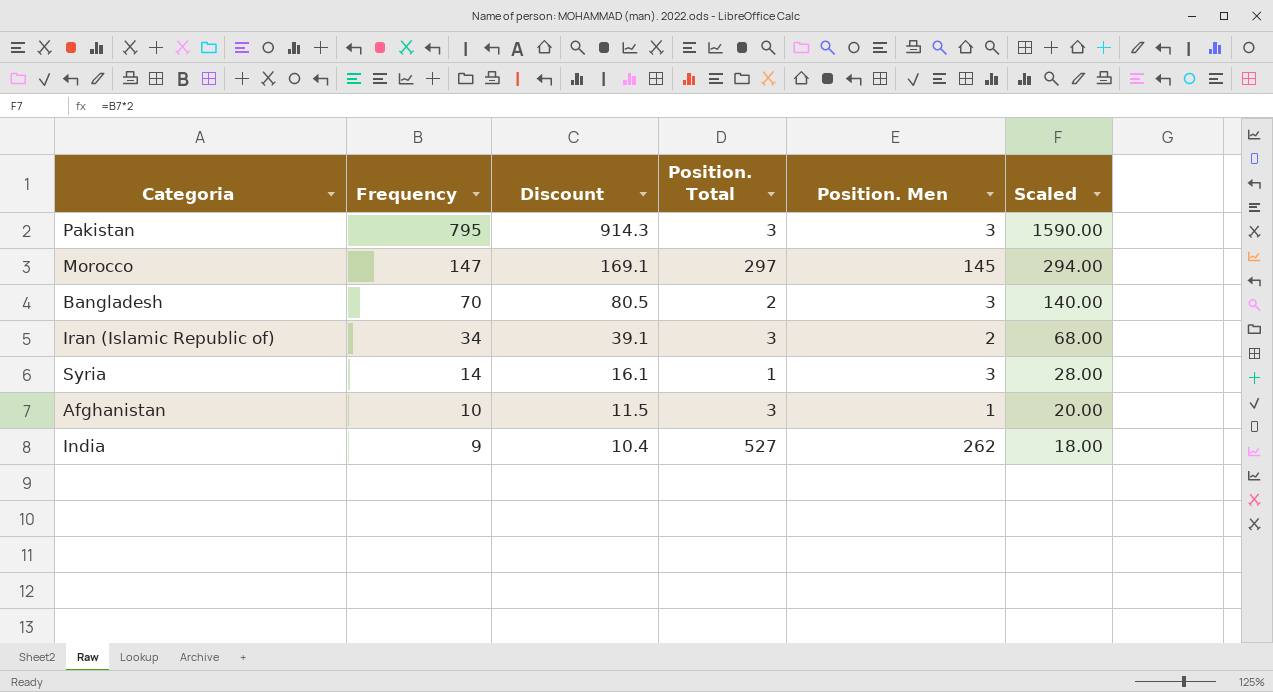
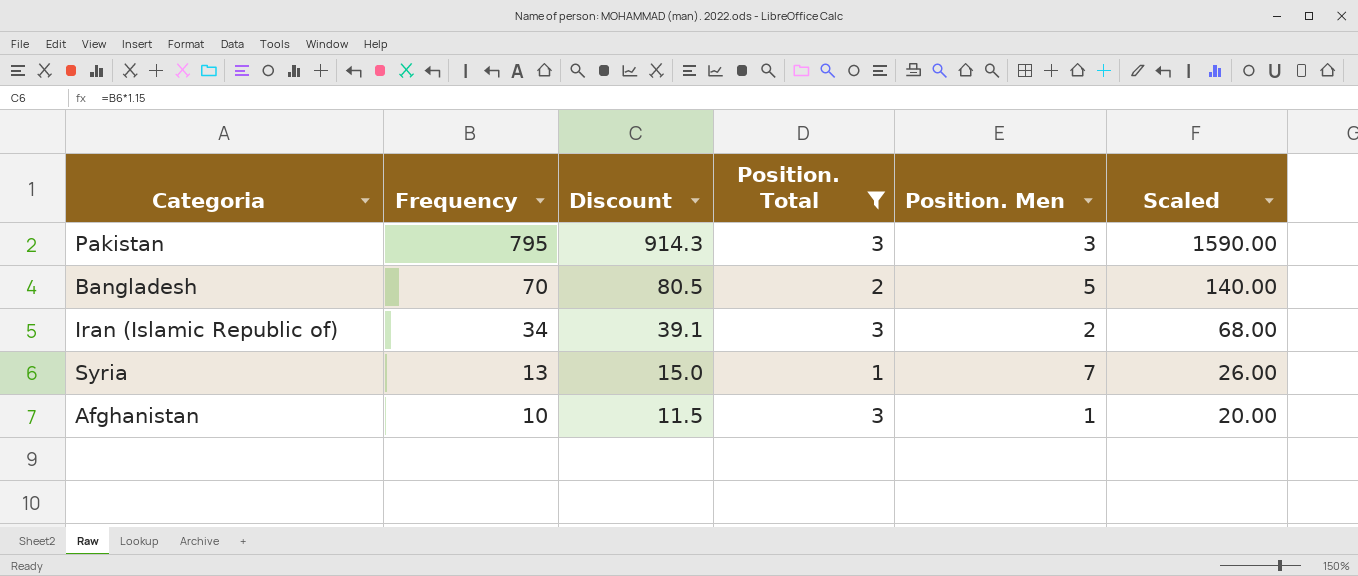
filter: none -> Position. Total <= 3
Bangladesh | Position. Men: 3 -> 5
Syria | Frequency: 14 -> 13
Syria | Discount: 16.1 -> 15.0
Syria | Position. Men: 3 -> 7
Syria | Scaled: 28.00 -> 26.00

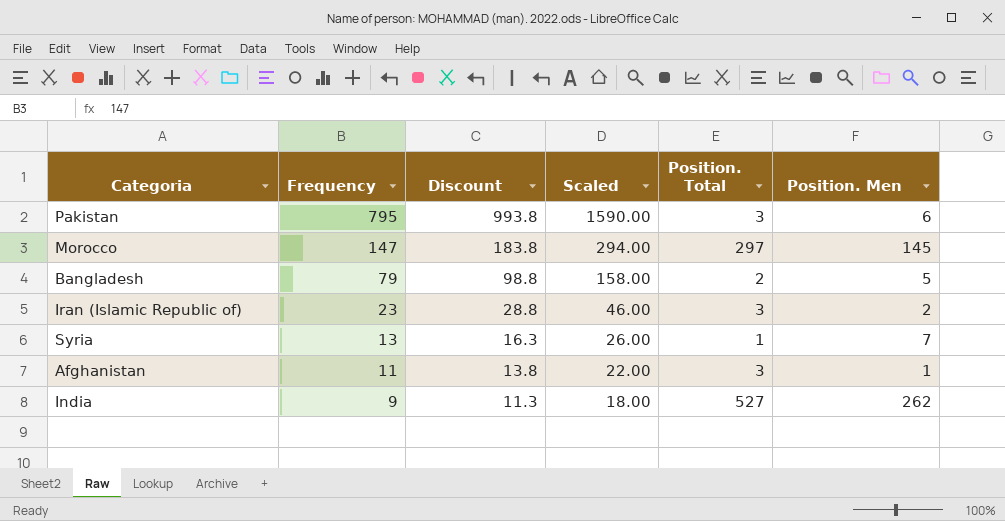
filter: Position. Total <= 3 -> none
column Discount | formula: [Frequency] * 1.15 -> [Frequency] * 1.25
column Scaled | position: 6 -> 4
Pakistan | Position. Men: 3 -> 6
Bangladesh | Frequency: 70 -> 79
Bangladesh | Scaled: 140.00 -> 158.00
Iran (Islamic Republic of) | Frequency: 34 -> 23
Iran (Islamic Republic of) | Scaled: 68.00 -> 46.00
Afghanistan | Frequency: 10 -> 11
Afghanistan | Scaled: 20.00 -> 22.00

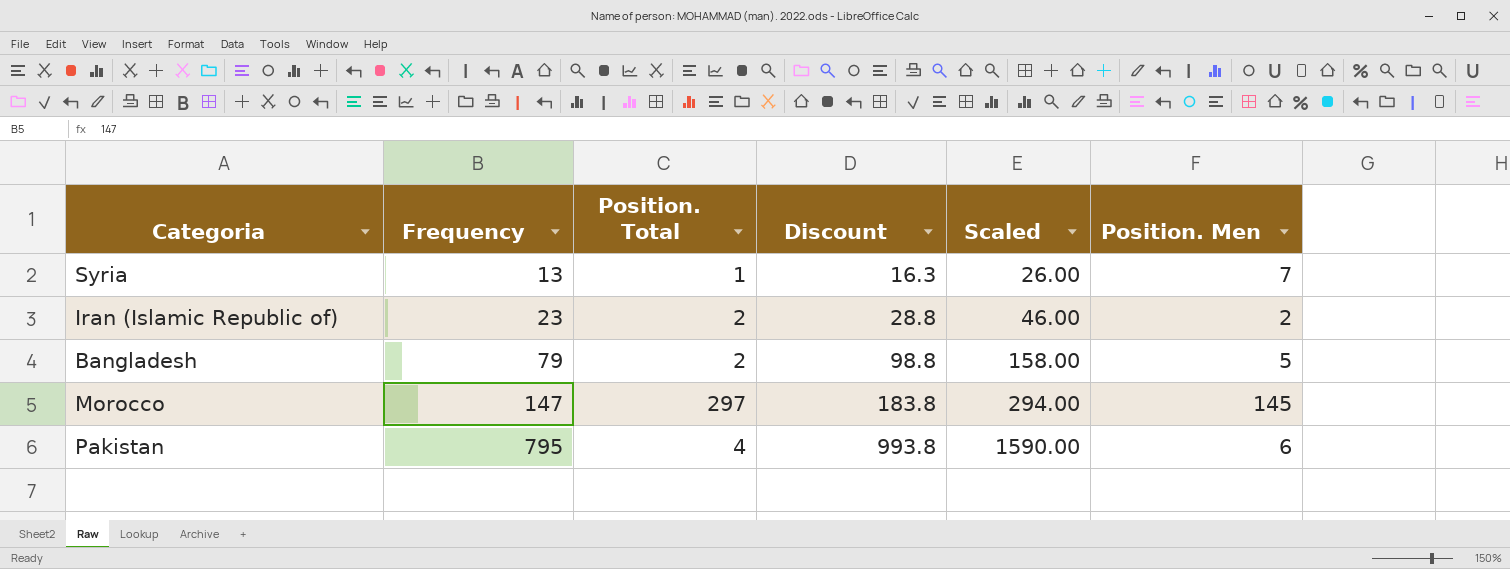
row order: Frequency descending -> Frequency ascending
column Position. Total | position: 5 -> 3
row Afghanistan: 11 | 13.8 | 22.00 | 3 | 1 -> none
row India: 9 | 11.3 | 18.00 | 527 | 262 -> none
Iran (Islamic Republic of) | Position. Total: 3 -> 2
Pakistan | Position. Total: 3 -> 4

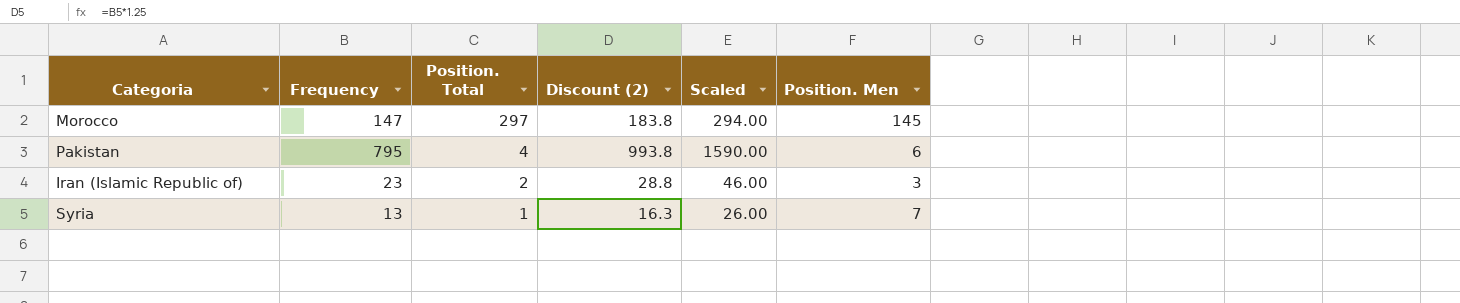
row order: Frequency ascending -> Position. Total descending
column name: Discount -> Discount (2)
row Bangladesh: 79 | 2 | 98.8 | 158.00 | 5 -> none
Iran (Islamic Republic of) | Position. Men: 2 -> 3

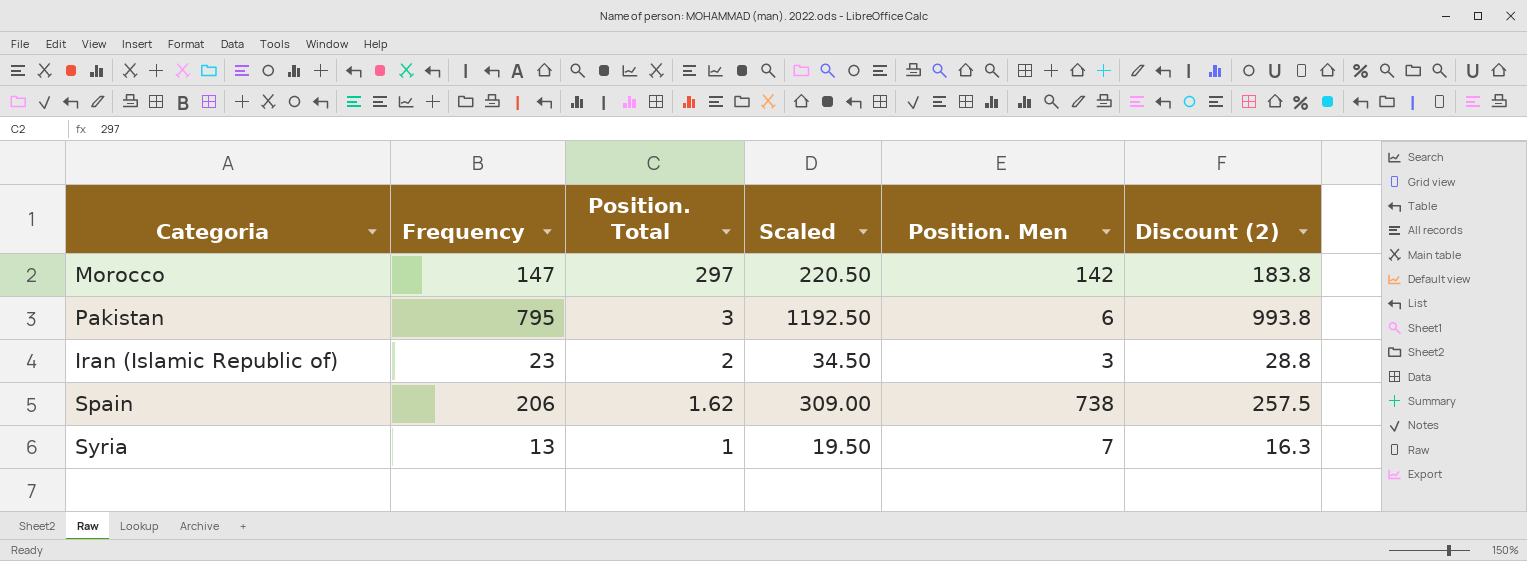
column Scaled | formula: [Frequency] * 2 -> [Frequency] * 1.5
column Discount (2) | position: 4 -> 6
Morocco | Position. Men: 145 -> 142
Pakistan | Position. Total: 4 -> 3
row Spain: none -> 206 | 1.62 | 309.00 | 738 | 257.5

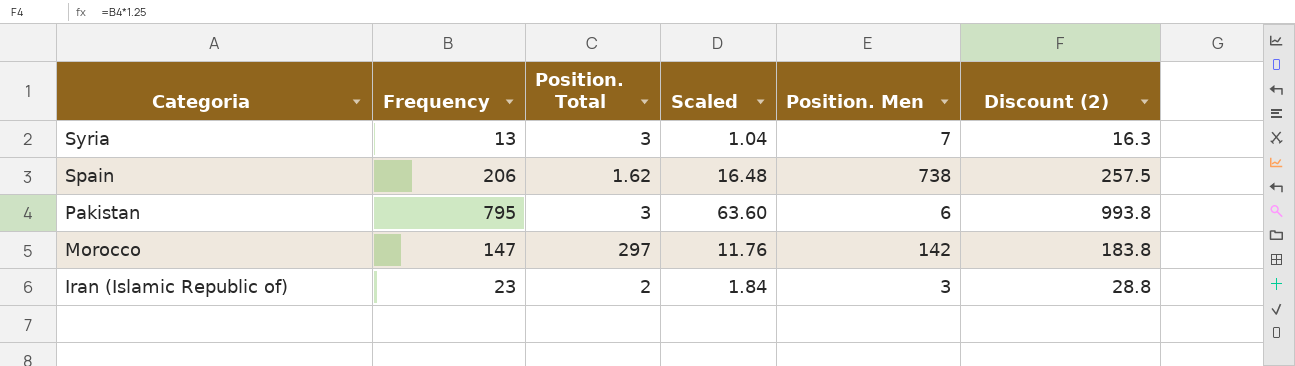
row order: Position. Total descending -> Categoria descending
column Scaled | formula: [Frequency] * 1.5 -> [Frequency] * 0.08
Syria | Position. Total: 1 -> 3

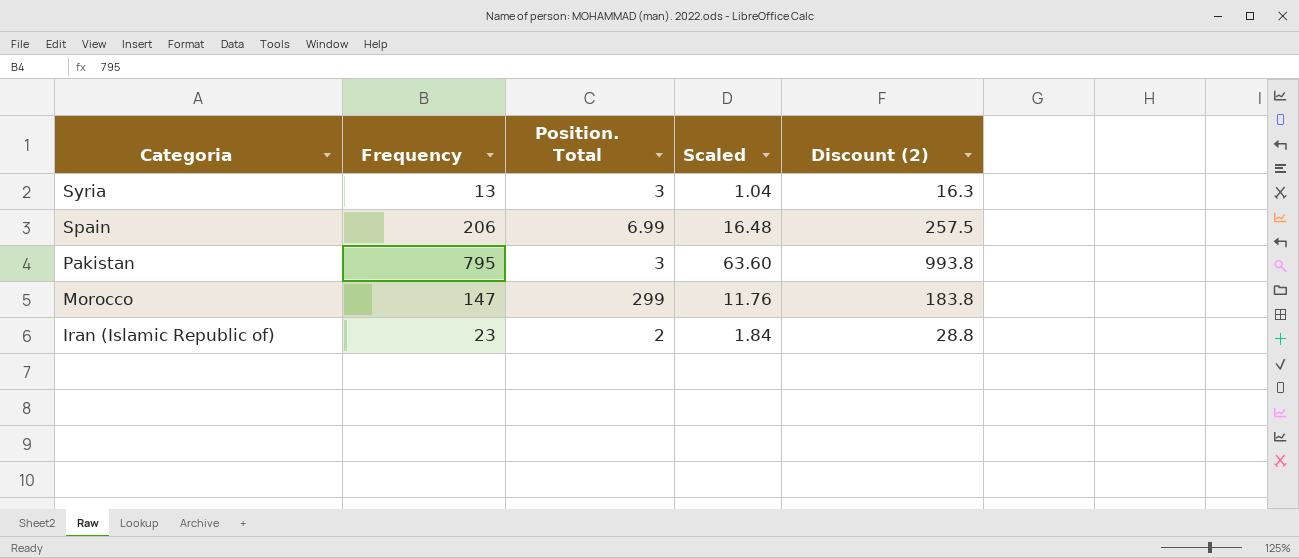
column Position. Men | position: 5 -> none
Spain | Position. Total: 1.62 -> 6.99
Morocco | Position. Total: 297 -> 299

